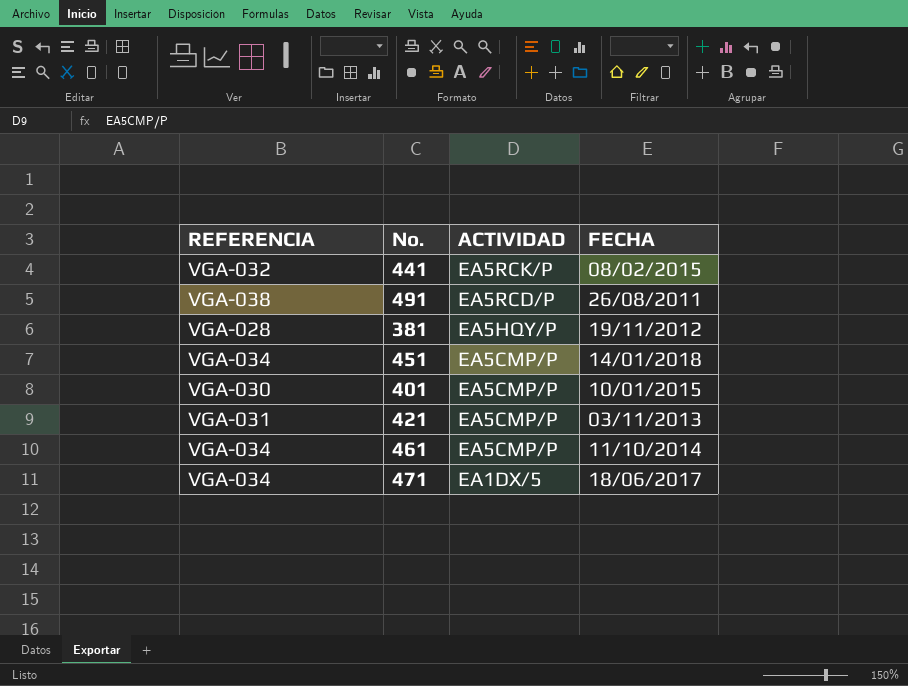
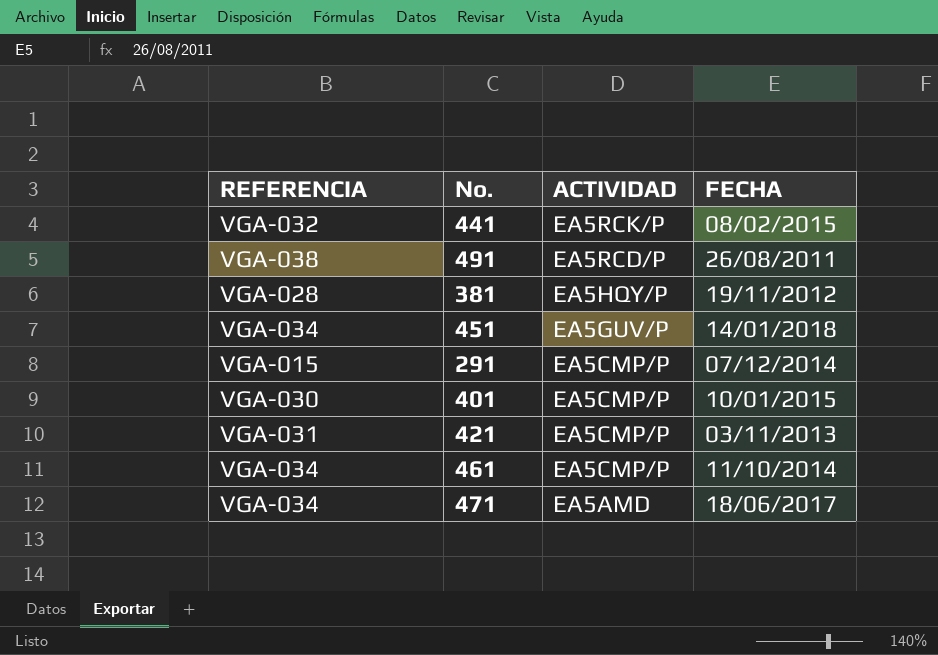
451 | ACTIVIDAD: EA5CMP/P -> EA5GUV/P
row 291: none -> VGA-015 | EA5CMP/P | 07/12/2014
471 | ACTIVIDAD: EA1DX/5 -> EA5AMD

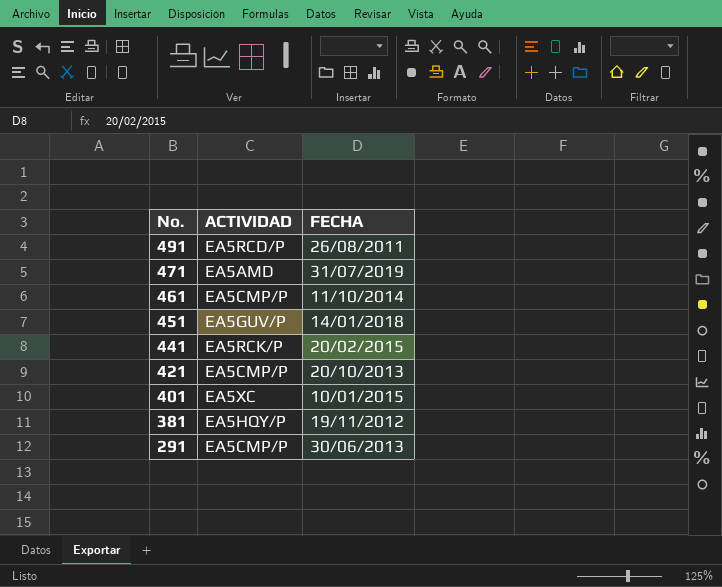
row order: ACTIVIDAD descending -> No. descending
column REFERENCIA | position: 1 -> none
471 | FECHA: 18/06/2017 -> 31/07/2019
441 | FECHA: 08/02/2015 -> 20/02/2015
421 | FECHA: 03/11/2013 -> 20/10/2013
401 | ACTIVIDAD: EA5CMP/P -> EA5XC
291 | FECHA: 07/12/2014 -> 30/06/2013

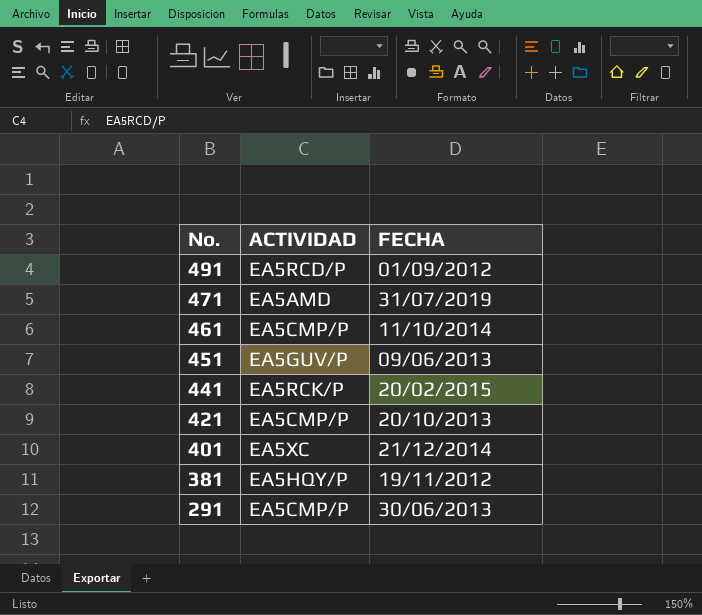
491 | FECHA: 26/08/2011 -> 01/09/2012
451 | FECHA: 14/01/2018 -> 09/06/2013
401 | FECHA: 10/01/2015 -> 21/12/2014

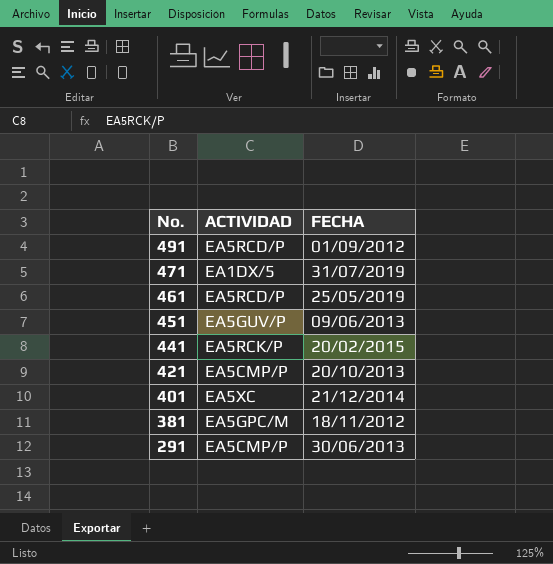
471 | ACTIVIDAD: EA5AMD -> EA1DX/5
461 | ACTIVIDAD: EA5CMP/P -> EA5RCD/P
461 | FECHA: 11/10/2014 -> 25/05/2019
381 | ACTIVIDAD: EA5HQY/P -> EA5GPC/M
381 | FECHA: 19/11/2012 -> 18/11/2012

